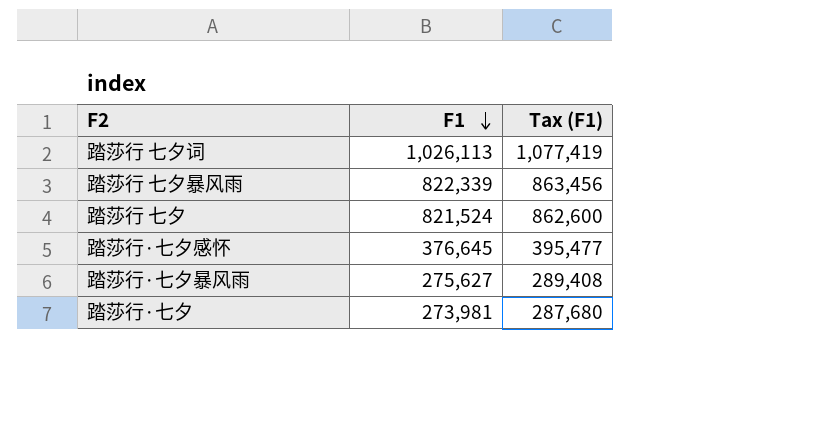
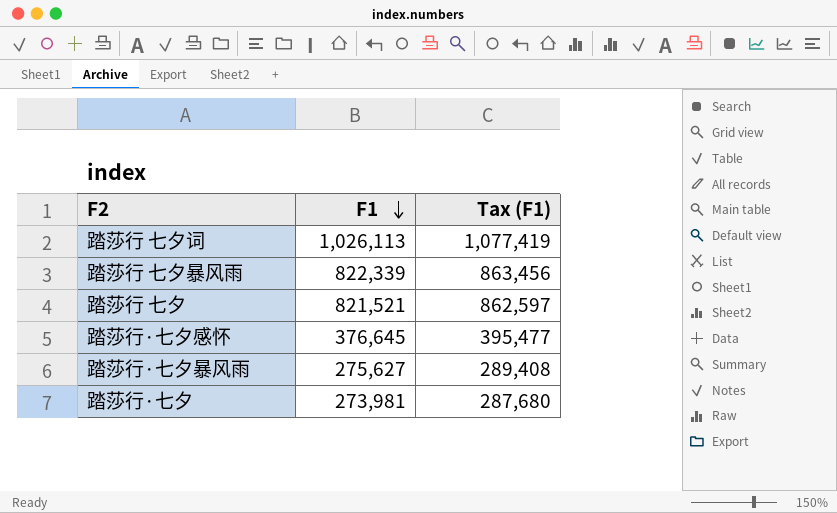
踏莎行 七夕 | F1: 821,524 -> 821,521
踏莎行 七夕 | Tax (F1): 862,600 -> 862,597

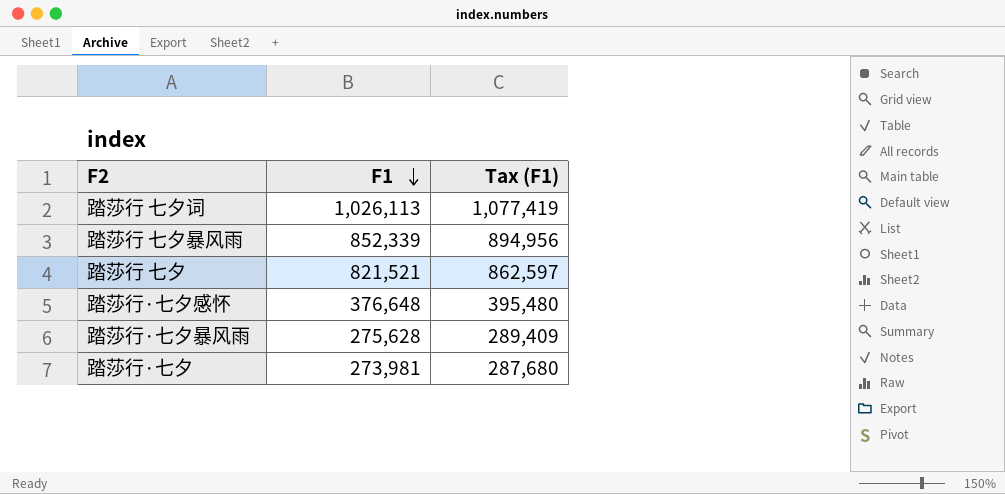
踏莎行 七夕暴风雨 | F1: 822,339 -> 852,339
踏莎行 七夕暴风雨 | Tax (F1): 863,456 -> 894,956
踏莎行·七夕感怀 | F1: 376,645 -> 376,648
踏莎行·七夕感怀 | Tax (F1): 395,477 -> 395,480
踏莎行·七夕暴风雨 | F1: 275,627 -> 275,628
踏莎行·七夕暴风雨 | Tax (F1): 289,408 -> 289,409

